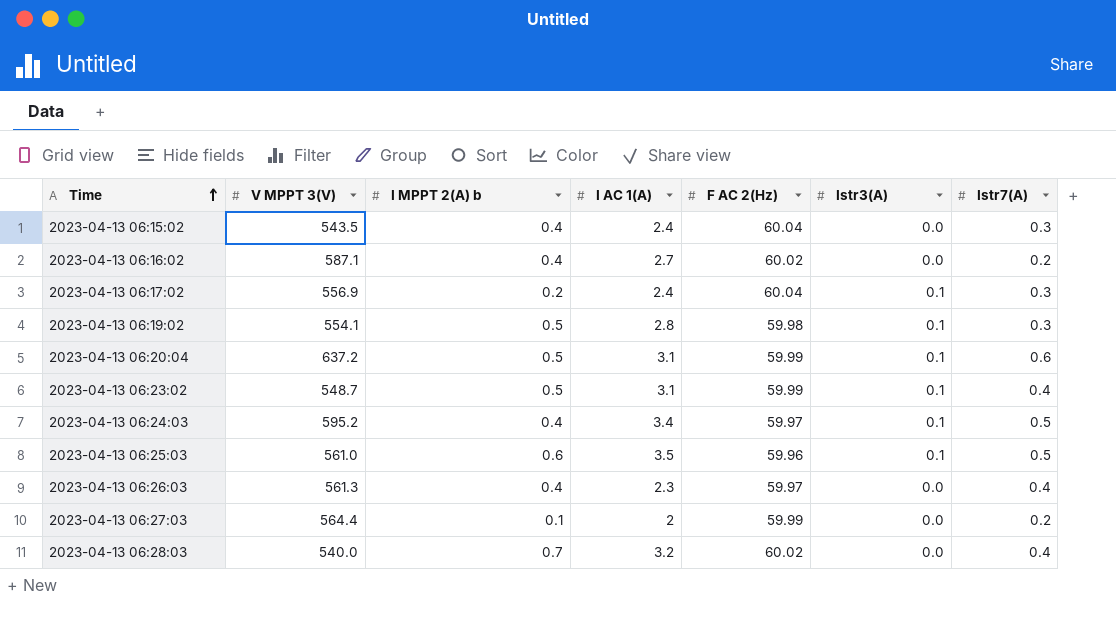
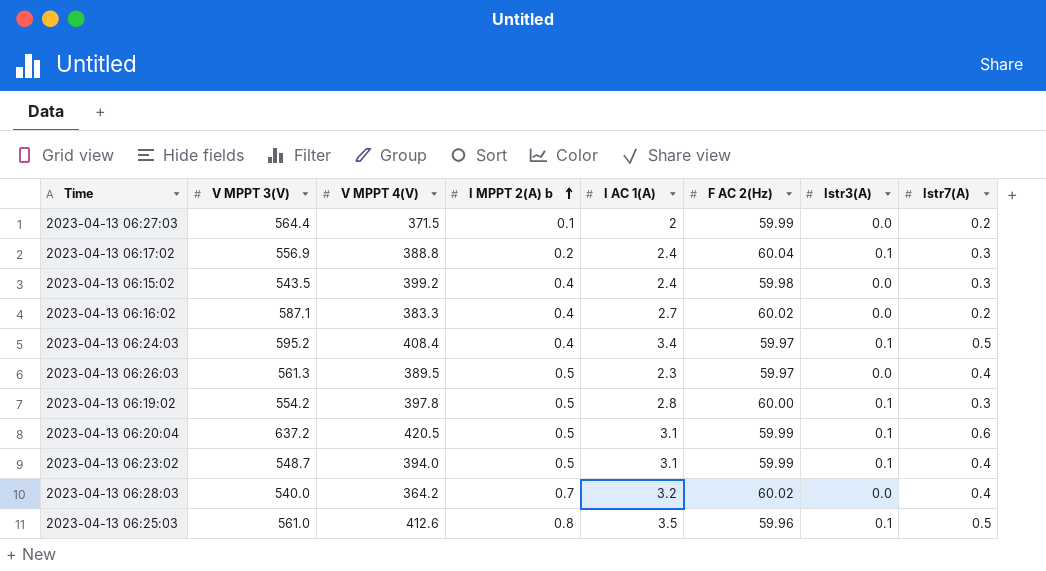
row order: Time ascending -> I MPPT 2(A) b ascending
column V MPPT 4(V) | position: none -> 3
2023-04-13 06:15:02 | F AC 2(Hz): 60.04 -> 59.98
2023-04-13 06:26:03 | I MPPT 2(A) b: 0.4 -> 0.5
2023-04-13 06:19:02 | V MPPT 3(V): 554.1 -> 554.2
2023-04-13 06:19:02 | F AC 2(Hz): 59.98 -> 60.00
2023-04-13 06:25:03 | I MPPT 2(A) b: 0.6 -> 0.8

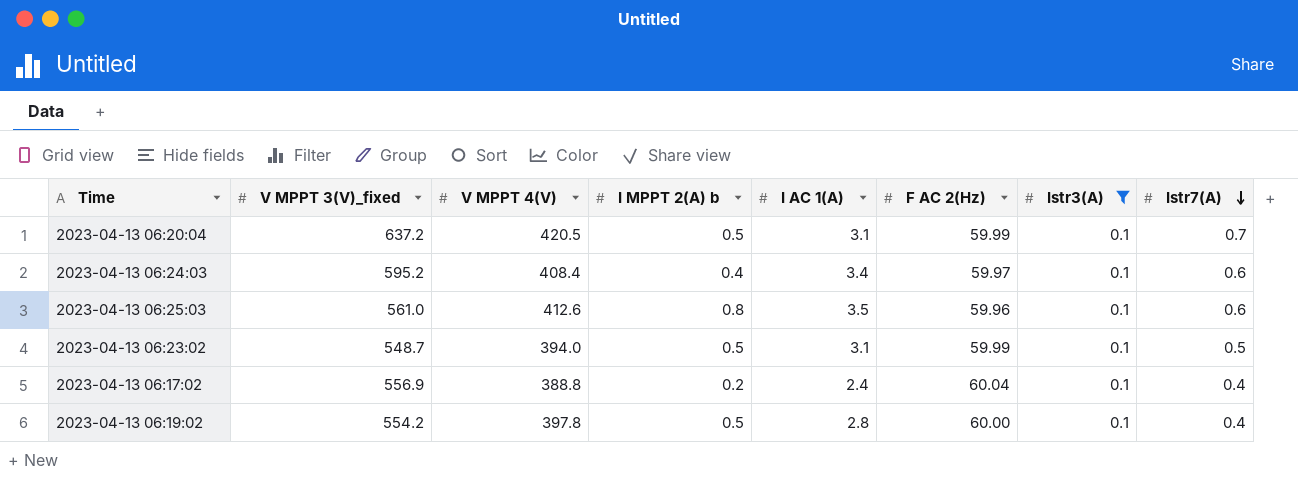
filter: none -> Istr3(A) = 0.1
row order: I MPPT 2(A) b ascending -> Istr7(A) descending
column name: V MPPT 3(V) -> V MPPT 3(V)_fixed
2023-04-13 06:20:04 | Istr7(A): 0.6 -> 0.7
2023-04-13 06:24:03 | Istr7(A): 0.5 -> 0.6
2023-04-13 06:25:03 | Istr7(A): 0.5 -> 0.6
2023-04-13 06:23:02 | Istr7(A): 0.4 -> 0.5
2023-04-13 06:17:02 | Istr7(A): 0.3 -> 0.4
2023-04-13 06:19:02 | Istr7(A): 0.3 -> 0.4

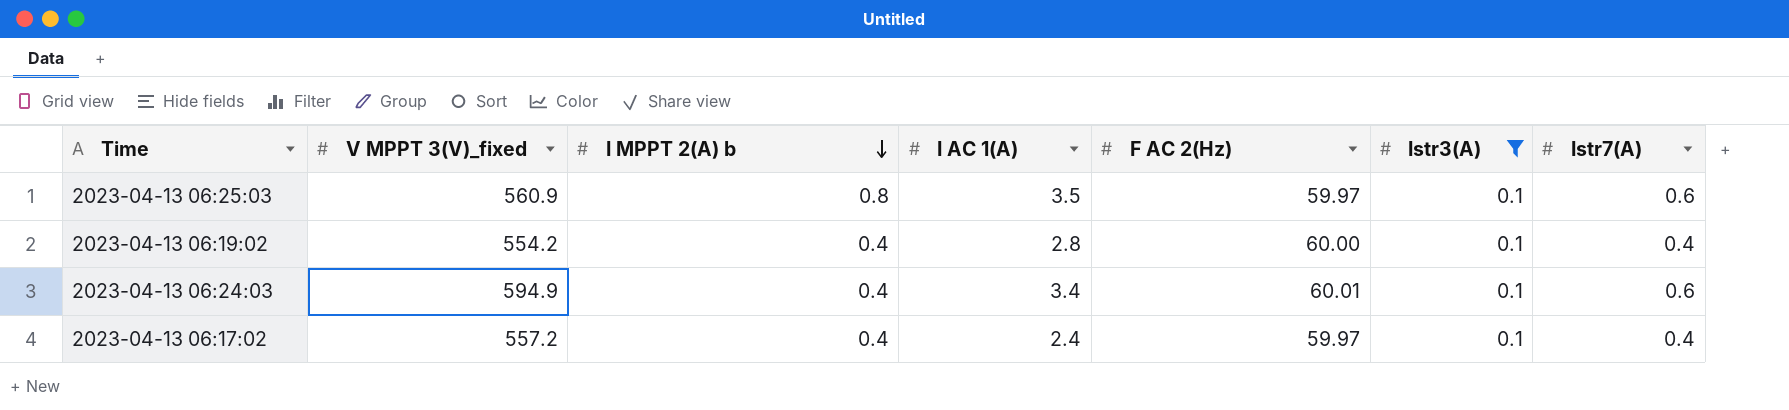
row order: Istr7(A) descending -> I MPPT 2(A) b descending
column V MPPT 4(V) | position: 3 -> none
row 2023-04-13 06:20:04: 637.2 | 420.5 | 0.5 | 3.1 | 59.99 | 0.1 | 0.7 -> none
row 2023-04-13 06:23:02: 548.7 | 394.0 | 0.5 | 3.1 | 59.99 | 0.1 | 0.5 -> none
2023-04-13 06:25:03 | V MPPT 3(V)_fixed: 561.0 -> 560.9
2023-04-13 06:25:03 | F AC 2(Hz): 59.96 -> 59.97
2023-04-13 06:19:02 | I MPPT 2(A) b: 0.5 -> 0.4
2023-04-13 06:24:03 | V MPPT 3(V)_fixed: 595.2 -> 594.9
2023-04-13 06:24:03 | F AC 2(Hz): 59.97 -> 60.01
2023-04-13 06:17:02 | V MPPT 3(V)_fixed: 556.9 -> 557.2
2023-04-13 06:17:02 | I MPPT 2(A) b: 0.2 -> 0.4
2023-04-13 06:17:02 | F AC 2(Hz): 60.04 -> 59.97

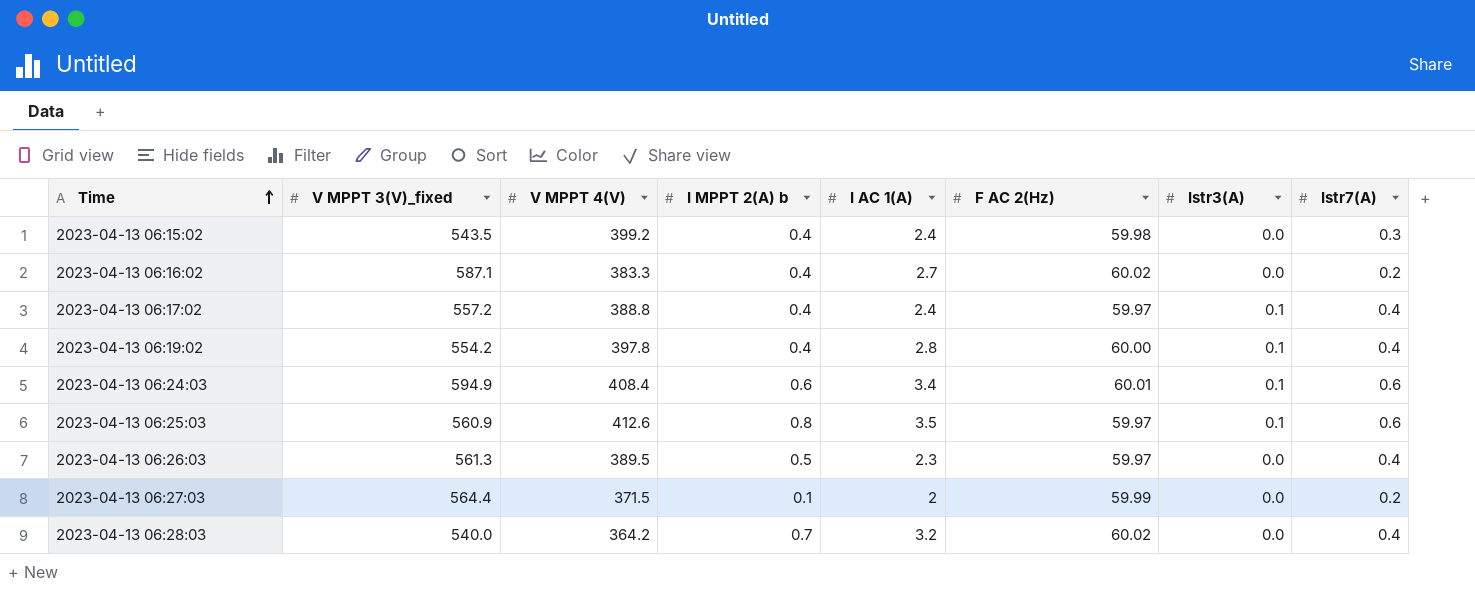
filter: Istr3(A) = 0.1 -> none
row order: I MPPT 2(A) b descending -> Time ascending
column V MPPT 4(V) | position: none -> 3
2023-04-13 06:24:03 | I MPPT 2(A) b: 0.4 -> 0.6

